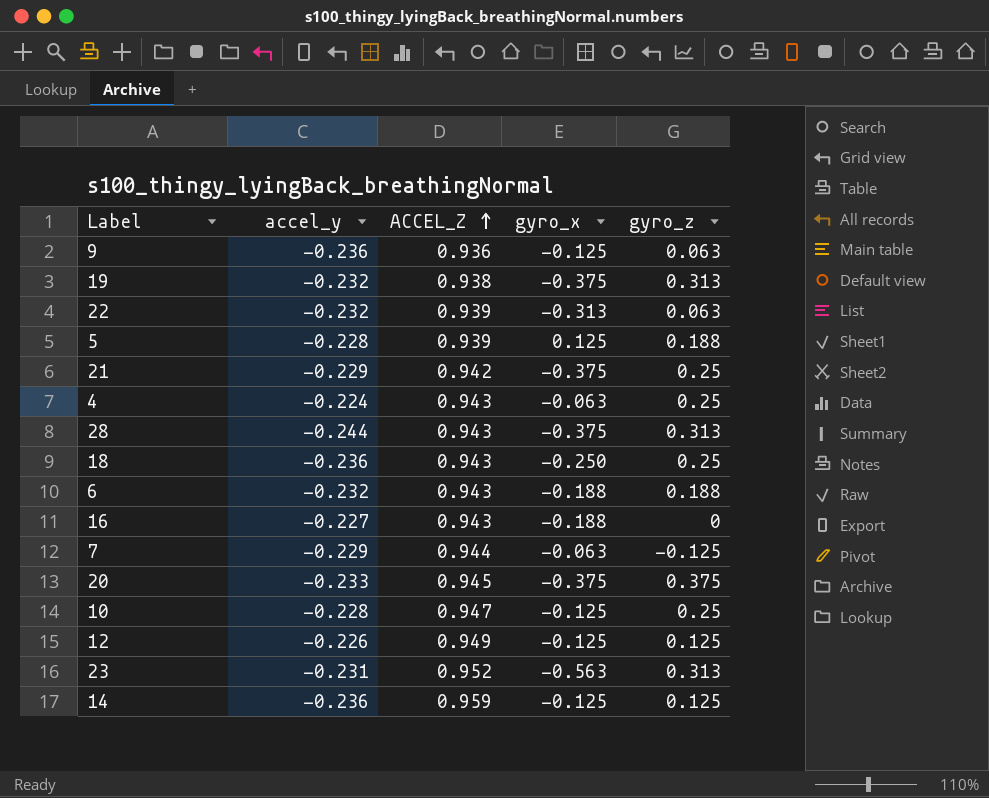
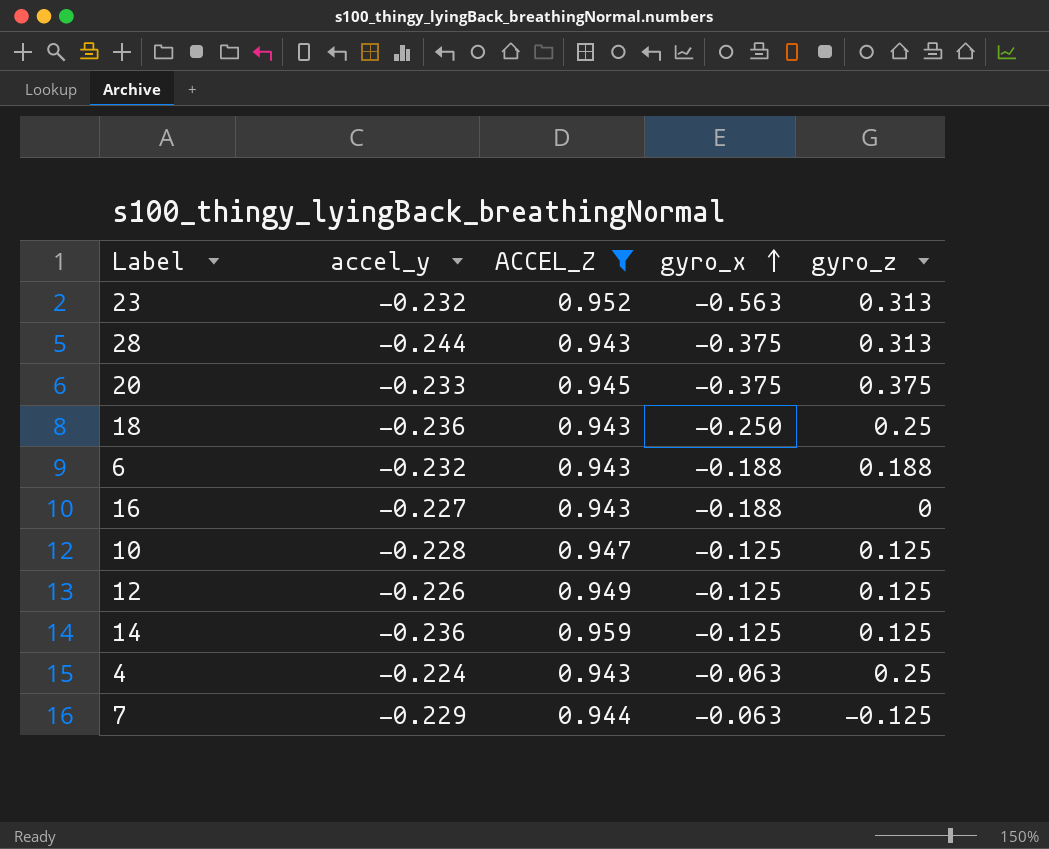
filter: none -> ACCEL_Z >= 0.943
row order: ACCEL_Z ascending -> gyro_x ascending
23 | accel_y: -0.231 -> -0.232
10 | gyro_z: 0.25 -> 0.125

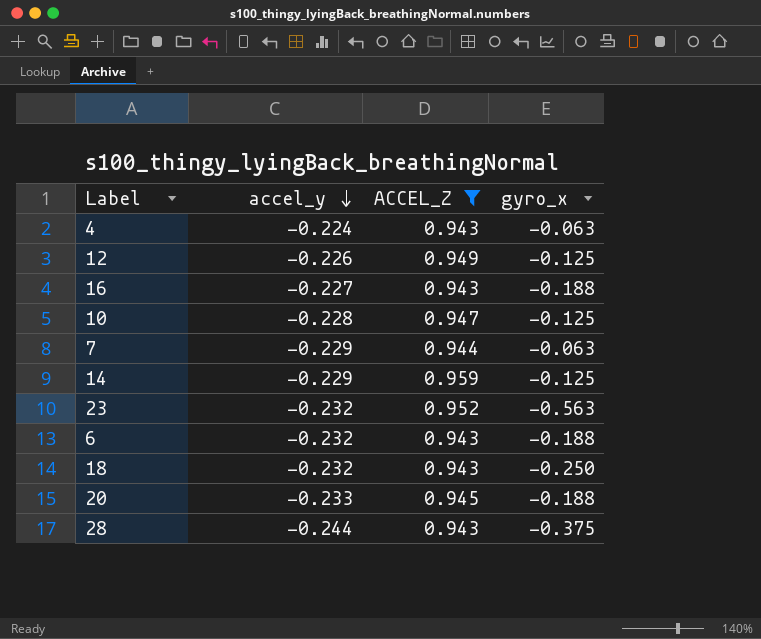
row order: gyro_x ascending -> accel_y descending
column gyro_z | position: 5 -> none
14 | accel_y: -0.236 -> -0.229
18 | accel_y: -0.236 -> -0.232
20 | gyro_x: -0.375 -> -0.188

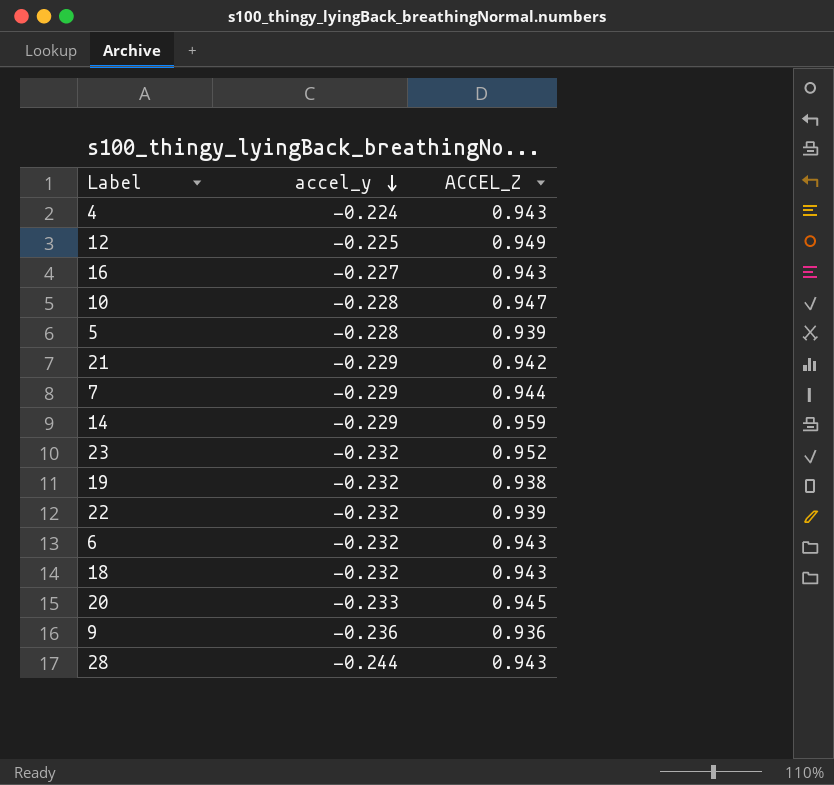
filter: ACCEL_Z >= 0.943 -> none
column gyro_x | position: 4 -> none
12 | accel_y: -0.226 -> -0.225

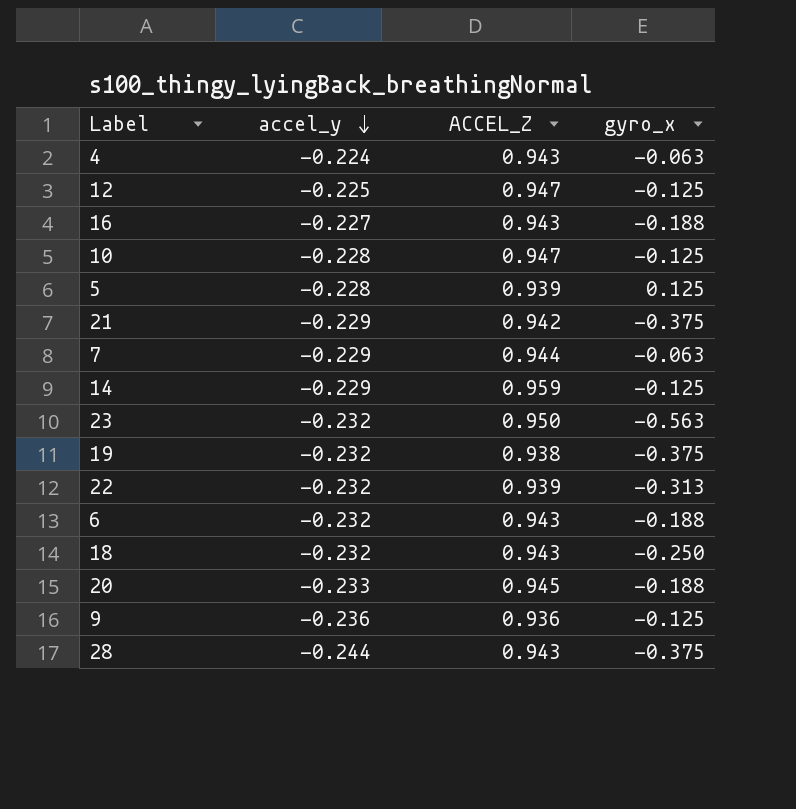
column gyro_x | position: none -> 4
12 | ACCEL_Z: 0.949 -> 0.947
23 | ACCEL_Z: 0.952 -> 0.950

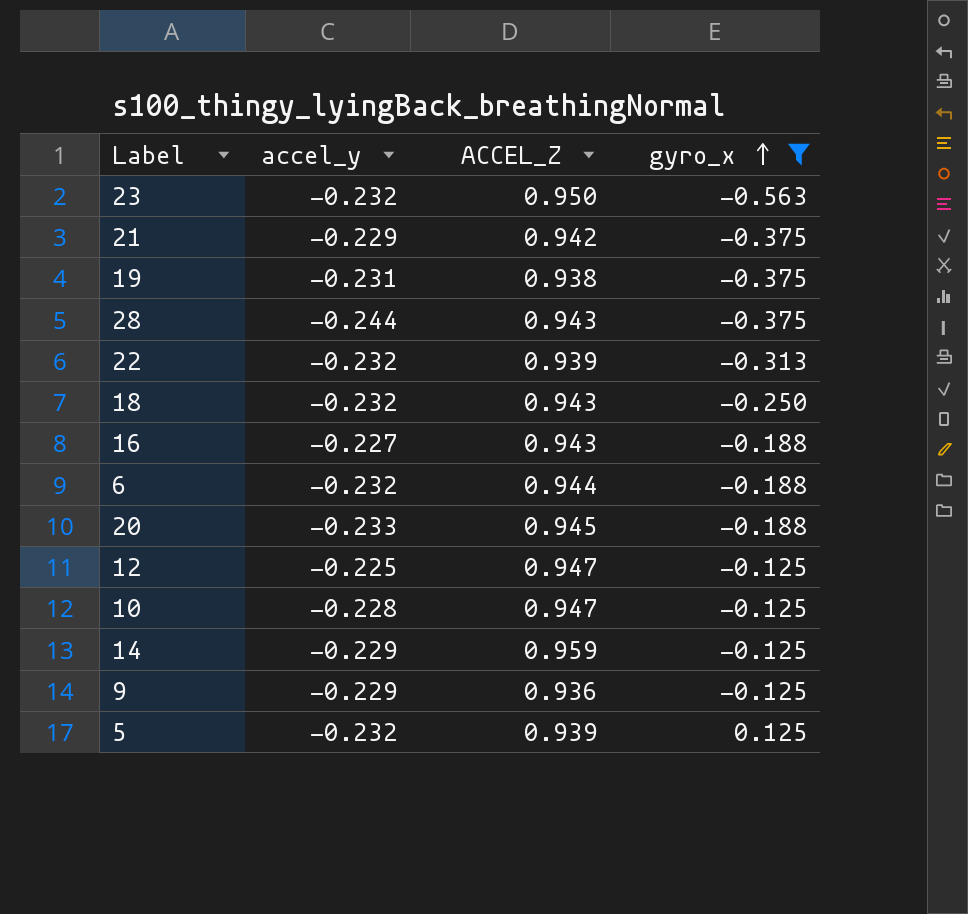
filter: none -> gyro_x != -0.063
row order: accel_y descending -> gyro_x ascending
19 | accel_y: -0.232 -> -0.231
6 | ACCEL_Z: 0.943 -> 0.944
9 | accel_y: -0.236 -> -0.229
5 | accel_y: -0.228 -> -0.232

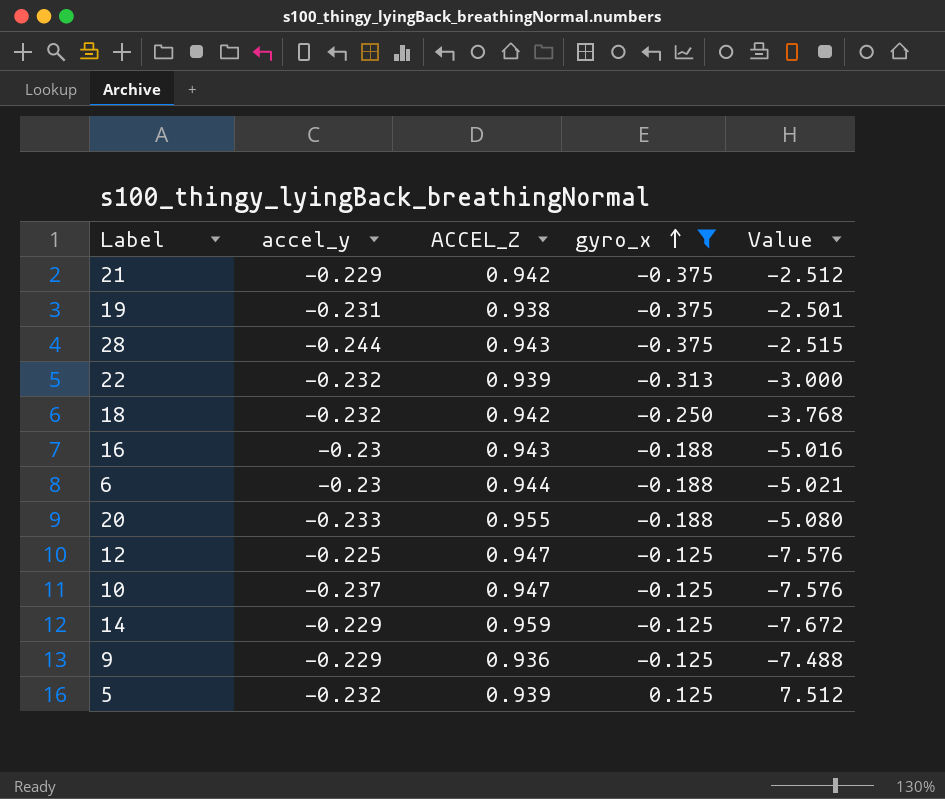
column Value | formula: none -> [ACCEL_Z] / [gyro_x]
row 23: -0.232 | 0.950 | -0.563 -> none
18 | ACCEL_Z: 0.943 -> 0.942
16 | accel_y: -0.227 -> -0.23
6 | accel_y: -0.232 -> -0.23
20 | ACCEL_Z: 0.945 -> 0.955
10 | accel_y: -0.228 -> -0.237

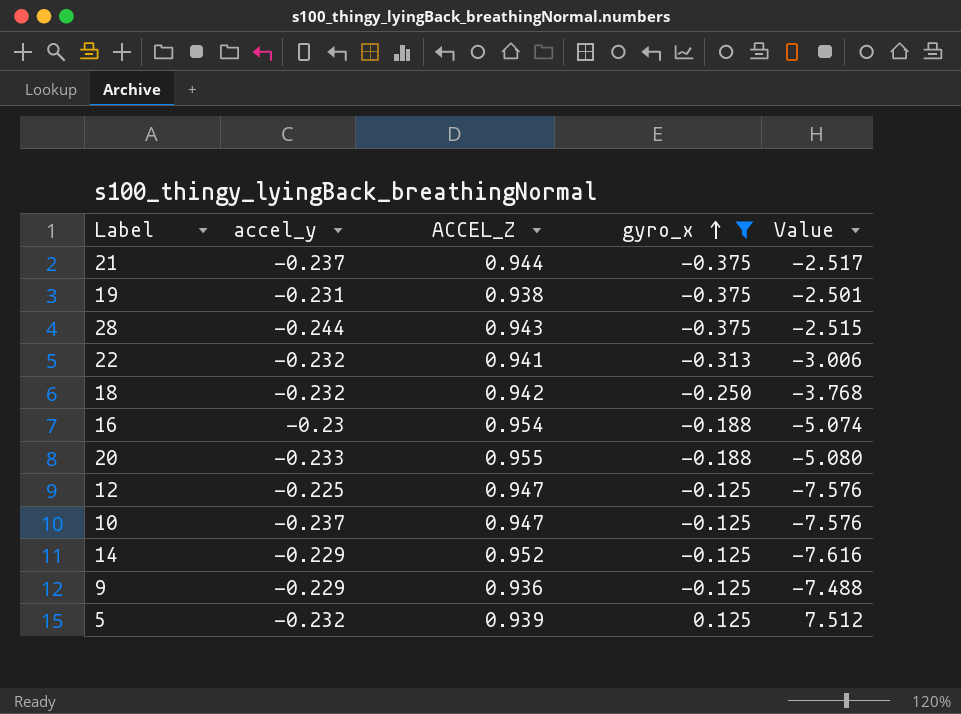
row 6: -0.23 | 0.944 | -0.188 | -5.021 -> none
21 | accel_y: -0.229 -> -0.237
21 | ACCEL_Z: 0.942 -> 0.944
21 | Value: -2.512 -> -2.517
22 | ACCEL_Z: 0.939 -> 0.941
22 | Value: -3.000 -> -3.006
16 | ACCEL_Z: 0.943 -> 0.954
16 | Value: -5.016 -> -5.074
14 | ACCEL_Z: 0.959 -> 0.952
14 | Value: -7.672 -> -7.616

